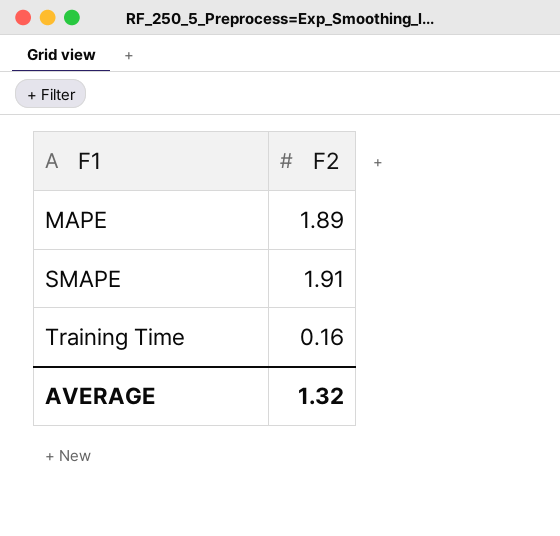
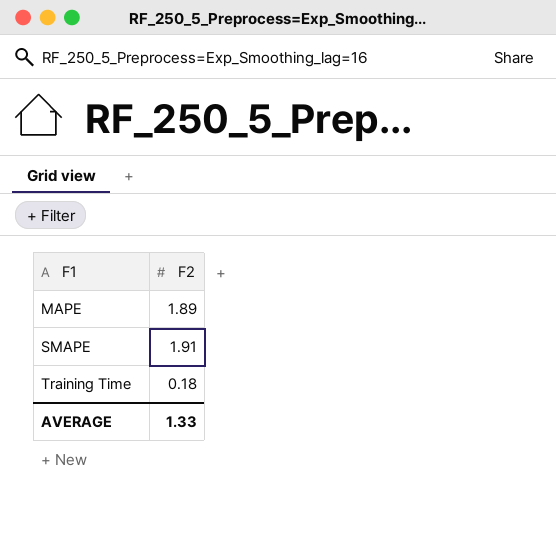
Training Time | F2: 0.16 -> 0.18
AVERAGE | F2: 1.32 -> 1.33

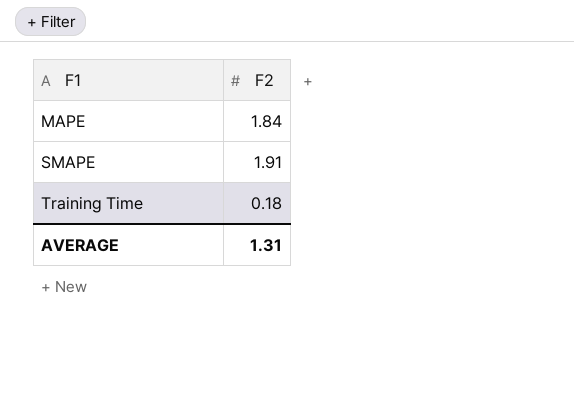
MAPE | F2: 1.89 -> 1.84
AVERAGE | F2: 1.33 -> 1.31

